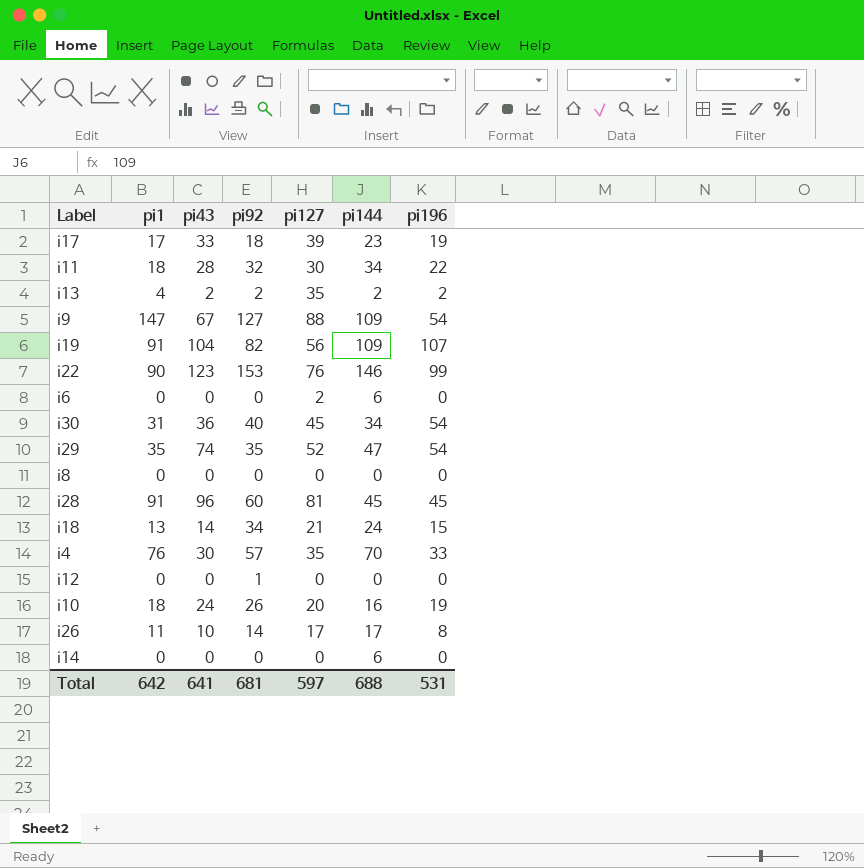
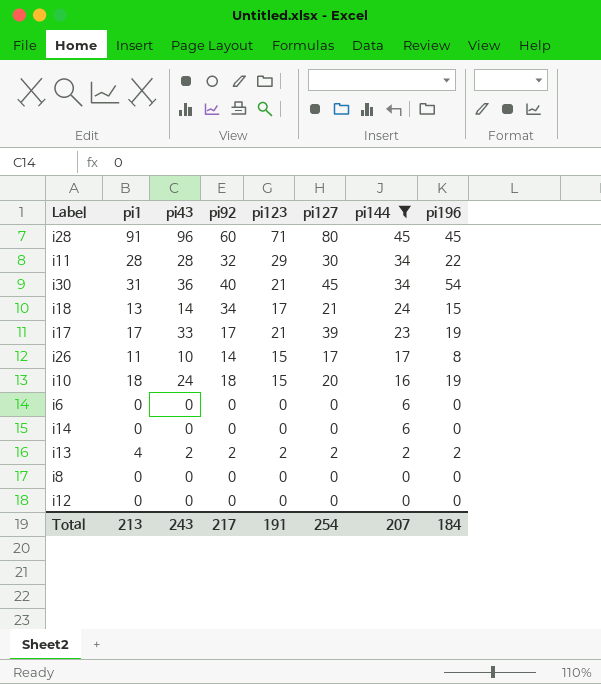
filter: none -> pi144 <= 45
row order: none -> pi144 descending
column pi123 | position: none -> 5
i28 | pi127: 81 -> 80
i11 | pi1: 18 -> 28
i17 | pi92: 18 -> 17
i10 | pi92: 26 -> 18
i6 | pi127: 2 -> 0
i13 | pi127: 35 -> 2
i12 | pi92: 1 -> 0
Total | pi1: 642 -> 213
Total | pi43: 641 -> 243
Total | pi92: 681 -> 217
Total | pi127: 597 -> 254
Total | pi144: 688 -> 207
Total | pi196: 531 -> 184

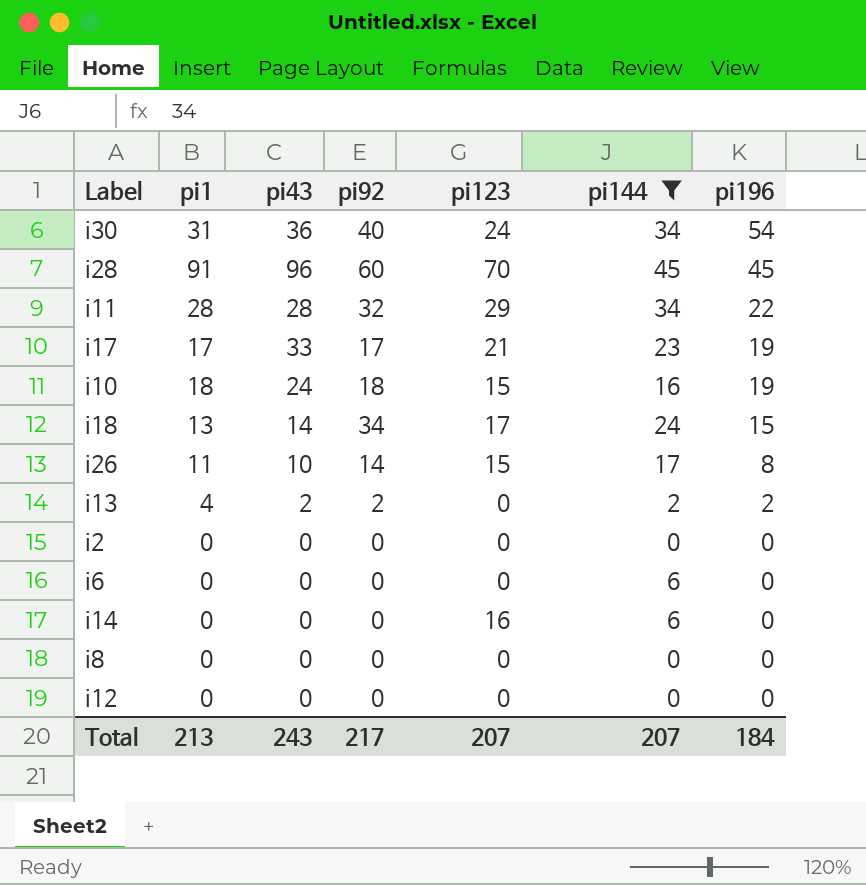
row order: pi144 descending -> pi196 descending
column pi127 | position: 6 -> none
i30 | pi123: 21 -> 24
i28 | pi123: 71 -> 70
i13 | pi123: 2 -> 0
row i2: none -> 0 | 0 | 0 | 0 | 0 | 0
i14 | pi123: 0 -> 16
Total | pi123: 191 -> 207

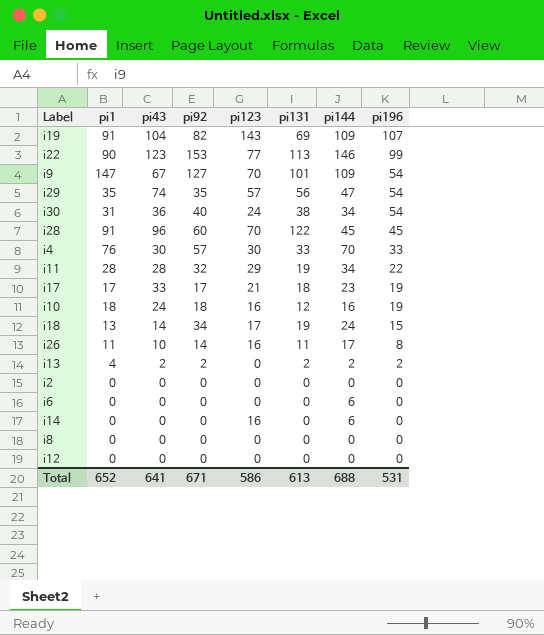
filter: pi144 <= 45 -> none
column pi131 | position: none -> 6
i10 | pi123: 15 -> 16
i26 | pi123: 15 -> 16
Total | pi1: 213 -> 652
Total | pi43: 243 -> 641
Total | pi92: 217 -> 671
Total | pi123: 207 -> 586
Total | pi144: 207 -> 688
Total | pi196: 184 -> 531

